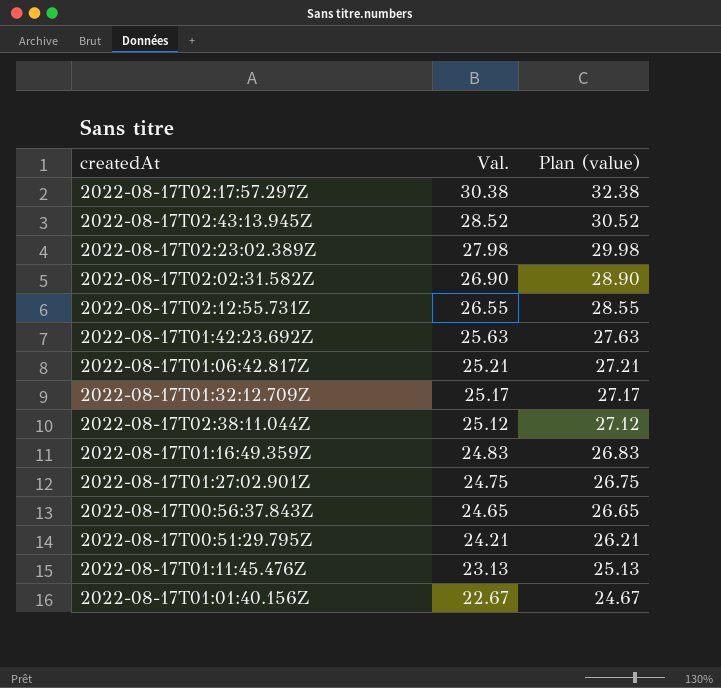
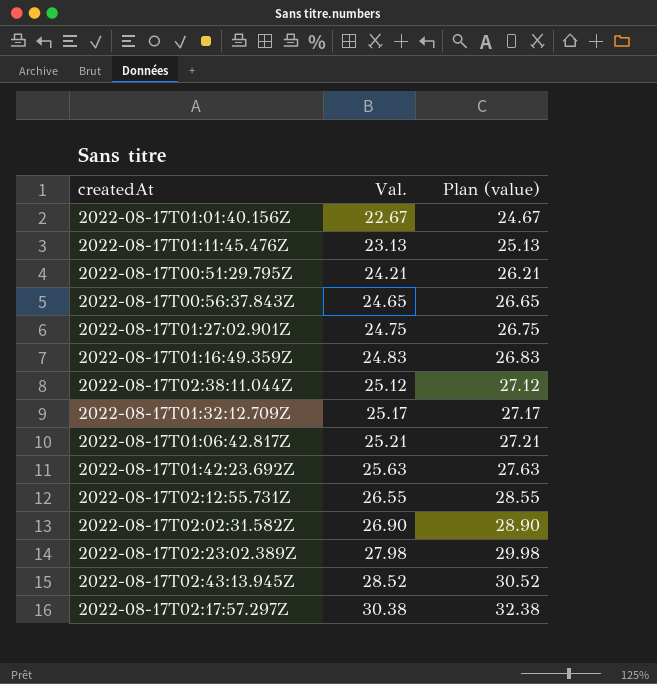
row order: Val. descending -> Val. ascending

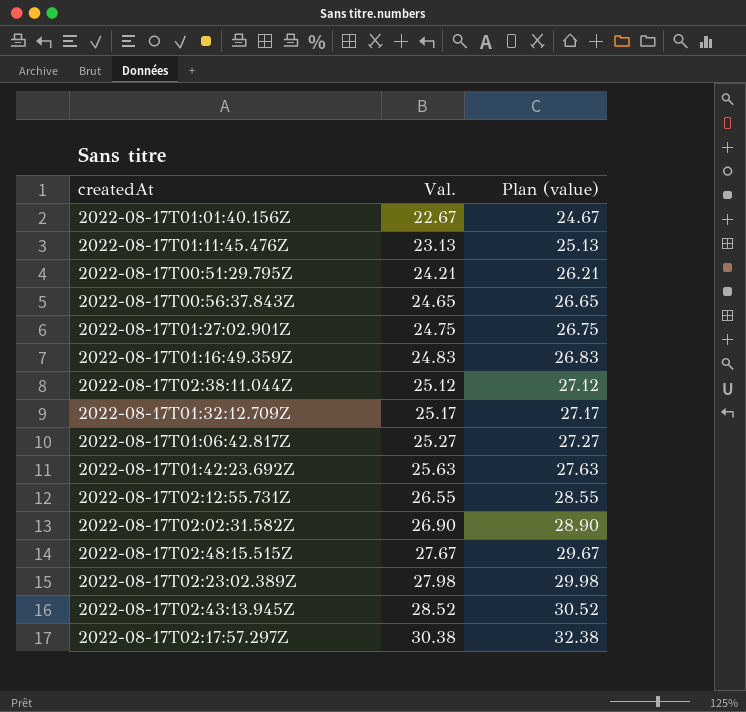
2022-08-17T01:06:42.817Z | Val.: 25.21 -> 25.27
2022-08-17T01:06:42.817Z | Plan (value): 27.21 -> 27.27
row 2022-08-17T02:48:15.515Z: none -> 27.67 | 29.67

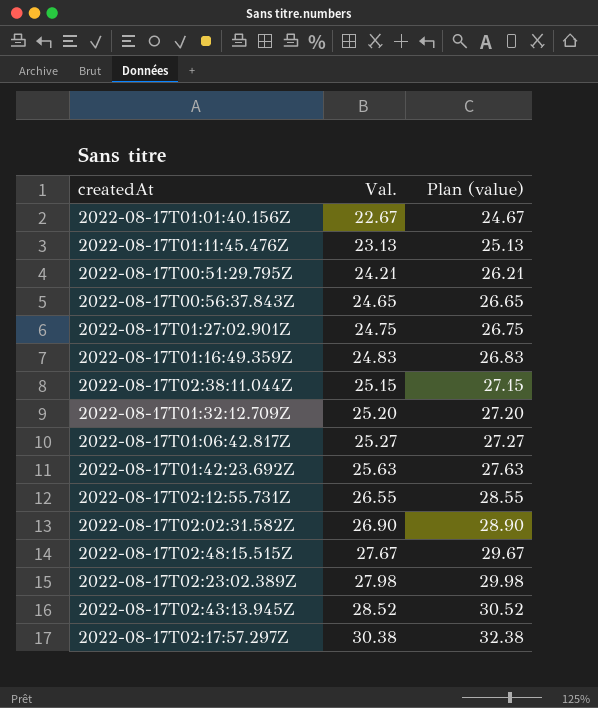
2022-08-17T02:38:11.044Z | Val.: 25.12 -> 25.15
2022-08-17T02:38:11.044Z | Plan (value): 27.12 -> 27.15
2022-08-17T01:32:12.709Z | Val.: 25.17 -> 25.20
2022-08-17T01:32:12.709Z | Plan (value): 27.17 -> 27.20

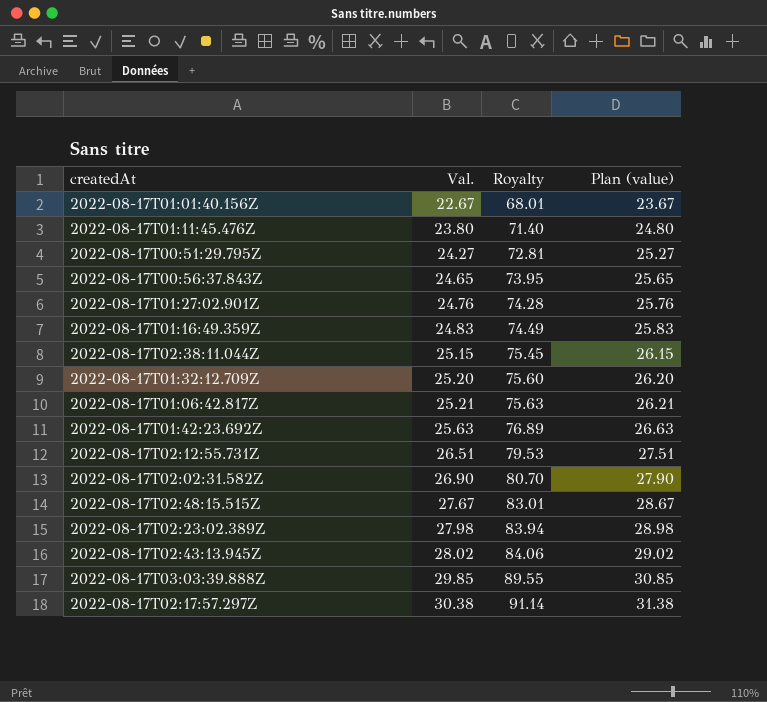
column Royalty | formula: none -> [Val.] * 3
column Plan (value) | formula: [Val.] + 2 -> [Val.] + 1
2022-08-17T01:11:45.476Z | Val.: 23.13 -> 23.80
2022-08-17T00:51:29.795Z | Val.: 24.21 -> 24.27
2022-08-17T01:27:02.901Z | Val.: 24.75 -> 24.76
2022-08-17T01:06:42.817Z | Val.: 25.27 -> 25.21
2022-08-17T02:12:55.731Z | Val.: 26.55 -> 26.51
2022-08-17T02:43:13.945Z | Val.: 28.52 -> 28.02
row 2022-08-17T03:03:39.888Z: none -> 29.85 | 89.55 | 30.85

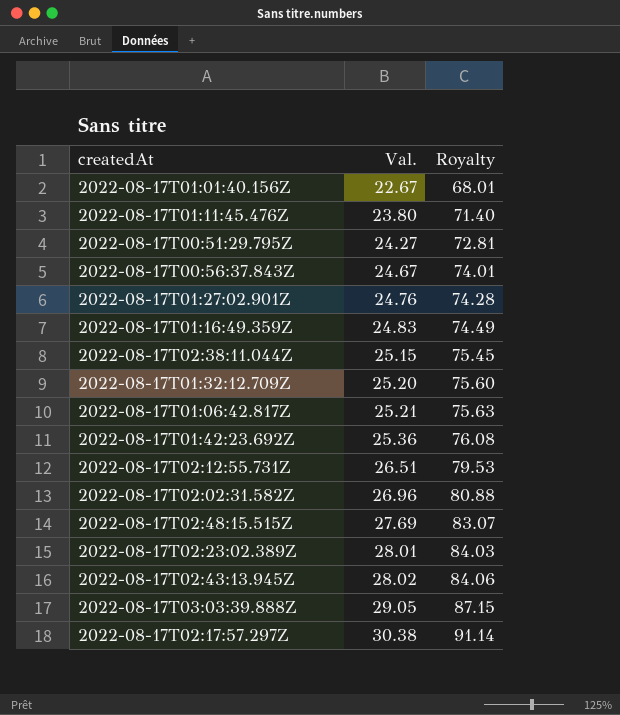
column Plan (value) | formula: [Val.] + 1 -> none
2022-08-17T00:56:37.843Z | Val.: 24.65 -> 24.67
2022-08-17T00:56:37.843Z | Royalty: 73.95 -> 74.01
2022-08-17T01:42:23.692Z | Val.: 25.63 -> 25.36
2022-08-17T01:42:23.692Z | Royalty: 76.89 -> 76.08
2022-08-17T02:02:31.582Z | Val.: 26.90 -> 26.96
2022-08-17T02:02:31.582Z | Royalty: 80.70 -> 80.88
2022-08-17T02:48:15.515Z | Val.: 27.67 -> 27.69
2022-08-17T02:48:15.515Z | Royalty: 83.01 -> 83.07
2022-08-17T02:23:02.389Z | Val.: 27.98 -> 28.01
2022-08-17T02:23:02.389Z | Royalty: 83.94 -> 84.03
2022-08-17T03:03:39.888Z | Val.: 29.85 -> 29.05
2022-08-17T03:03:39.888Z | Royalty: 89.55 -> 87.15

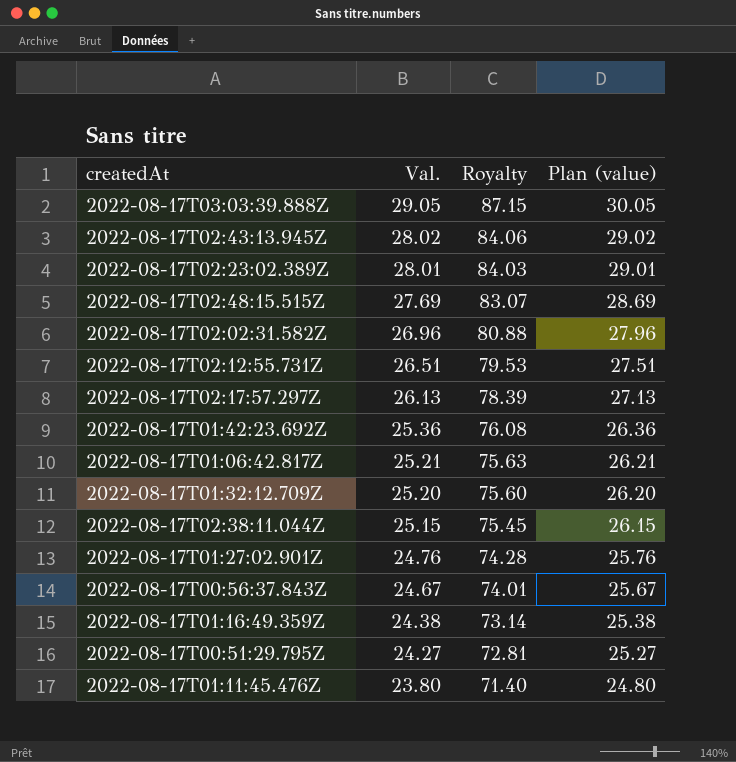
row order: Val. ascending -> Val. descending
column Plan (value) | formula: none -> [Val.] + 1
row 2022-08-17T01:01:40.156Z: 22.67 | 68.01 -> none
2022-08-17T02:17:57.297Z | Val.: 30.38 -> 26.13
2022-08-17T02:17:57.297Z | Royalty: 91.14 -> 78.39
2022-08-17T01:16:49.359Z | Val.: 24.83 -> 24.38
2022-08-17T01:16:49.359Z | Royalty: 74.49 -> 73.14

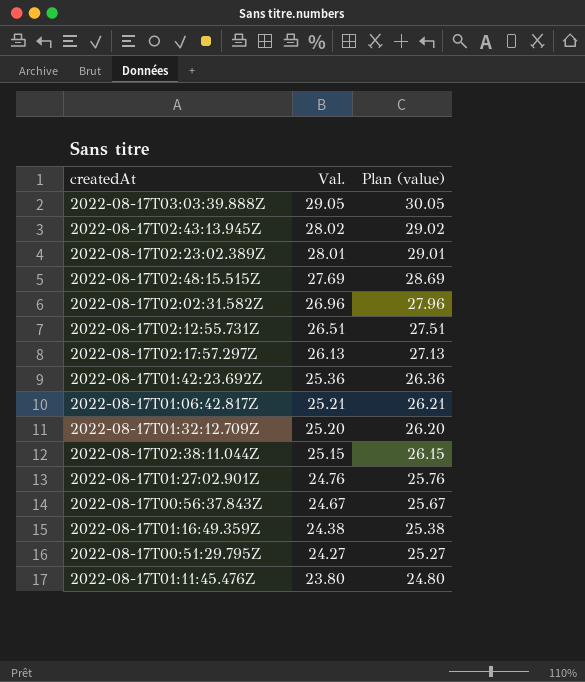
column Royalty | formula: [Val.] * 3 -> none

